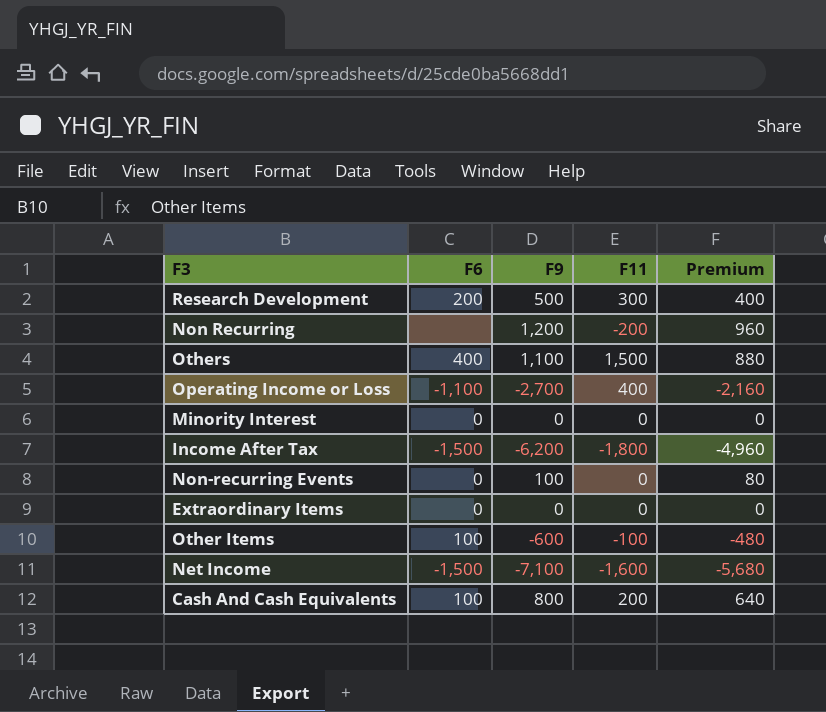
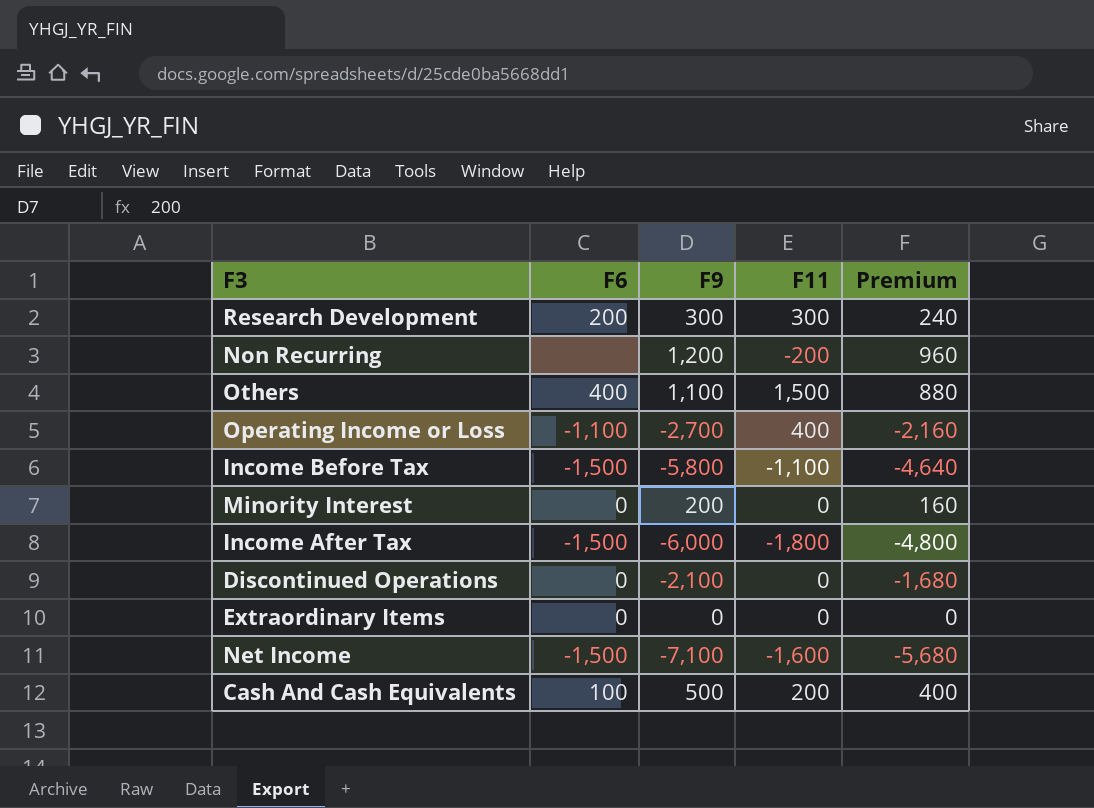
row Non-recurring Events: 0 | 100 | 0 | 80 -> none
row Other Items: 100 | -600 | -100 | -480 -> none
Research Development | F9: 500 -> 300
Research Development | Premium: 400 -> 240
row Income Before Tax: none -> -1,500 | -5,800 | -1,100 | -4,640
Minority Interest | F9: 0 -> 200
Minority Interest | Premium: 0 -> 160
Income After Tax | F9: -6,200 -> -6,000
Income After Tax | Premium: -4,960 -> -4,800
row Discontinued Operations: none -> 0 | -2,100 | 0 | -1,680
Cash And Cash Equivalents | F9: 800 -> 500
Cash And Cash Equivalents | Premium: 640 -> 400

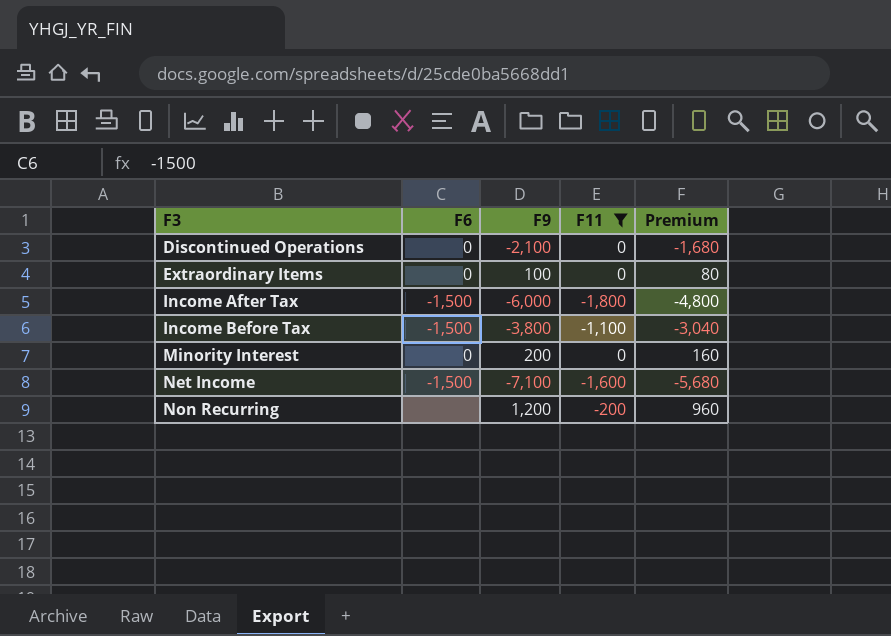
filter: none -> F11 <= 0
row order: none -> F3 ascending
Extraordinary Items | F9: 0 -> 100
Extraordinary Items | Premium: 0 -> 80
Income Before Tax | F9: -5,800 -> -3,800
Income Before Tax | Premium: -4,640 -> -3,040

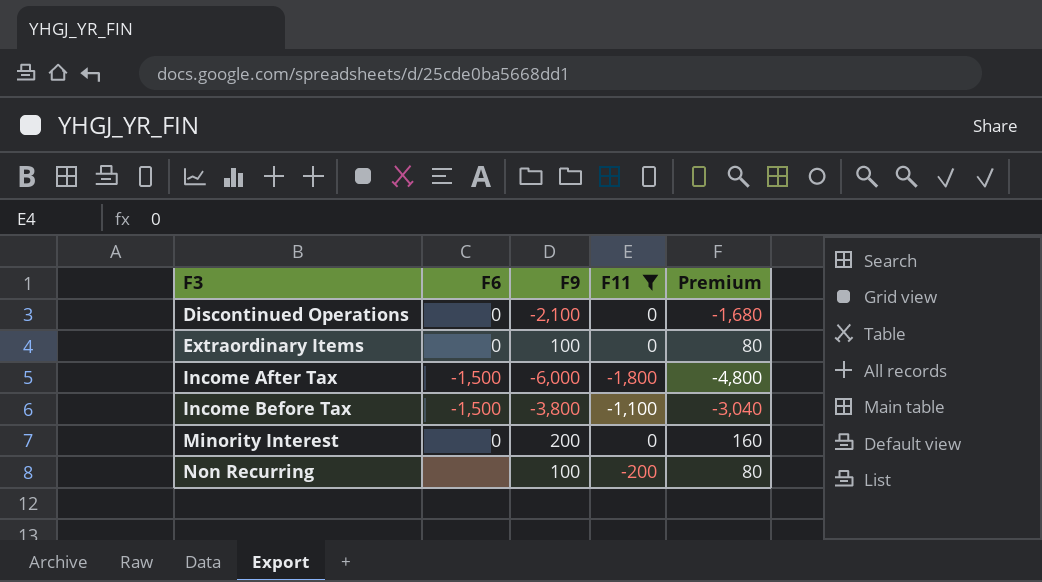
row Net Income: -1,500 | -7,100 | -1,600 | -5,680 -> none
Non Recurring | F9: 1,200 -> 100
Non Recurring | Premium: 960 -> 80

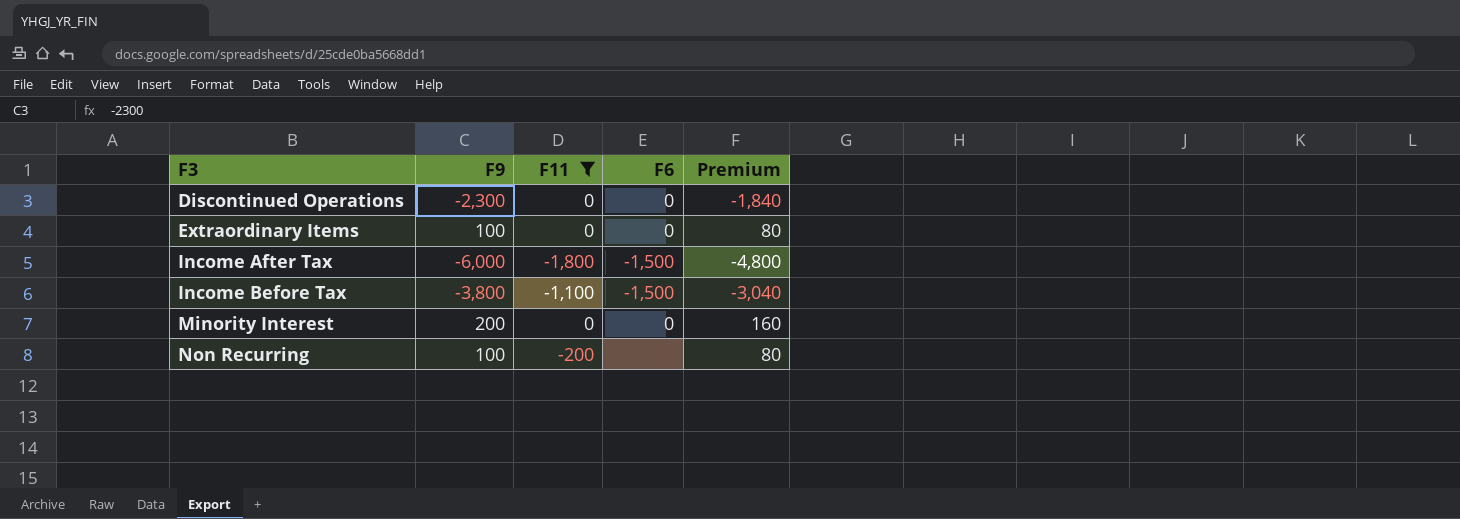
column F6 | position: 2 -> 4
Discontinued Operations | F9: -2,100 -> -2,300
Discontinued Operations | Premium: -1,680 -> -1,840

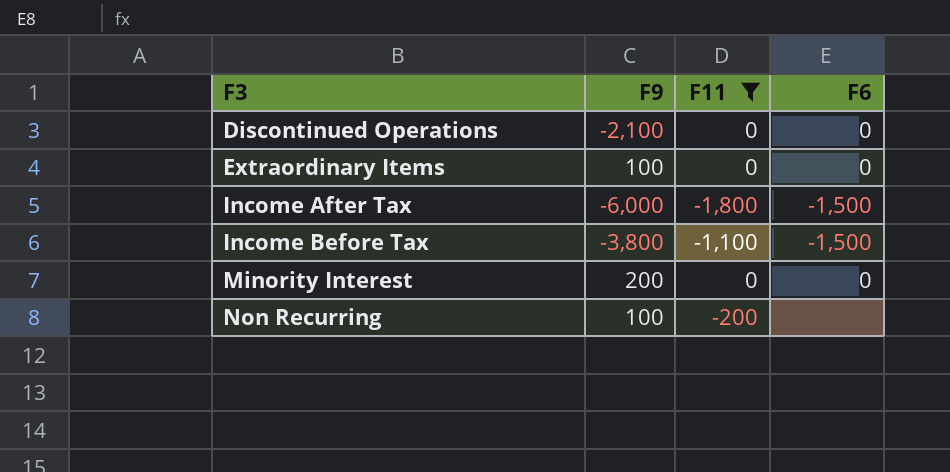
column Premium | formula: [F9] * 0.8 -> none
Discontinued Operations | F9: -2,300 -> -2,100

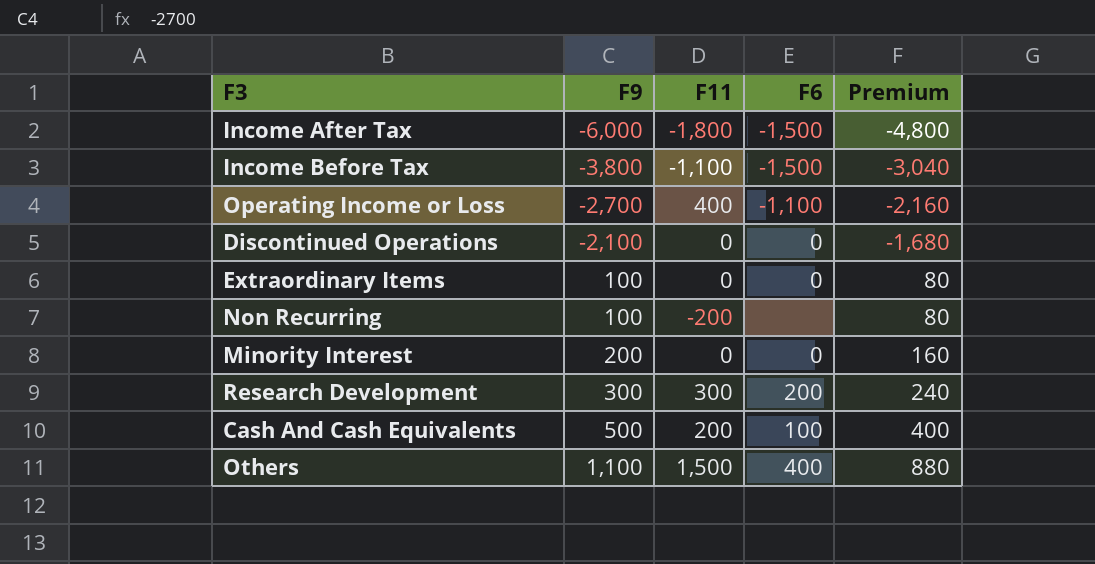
filter: F11 <= 0 -> none
row order: F3 ascending -> F9 ascending
column Premium | formula: none -> [F9] * 0.8

